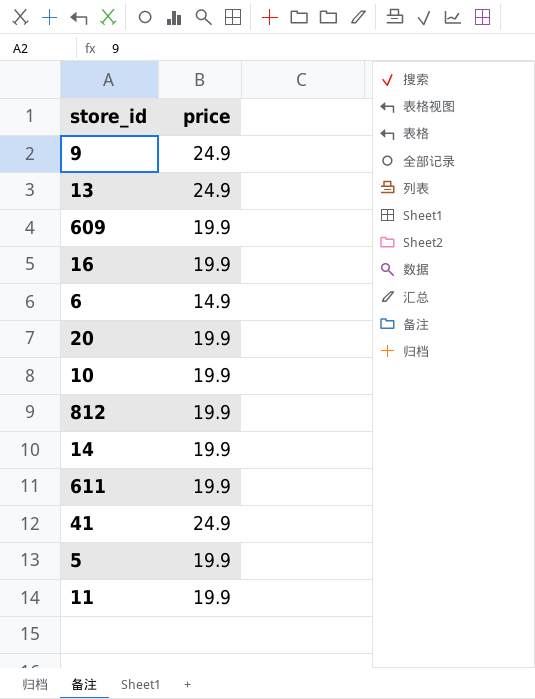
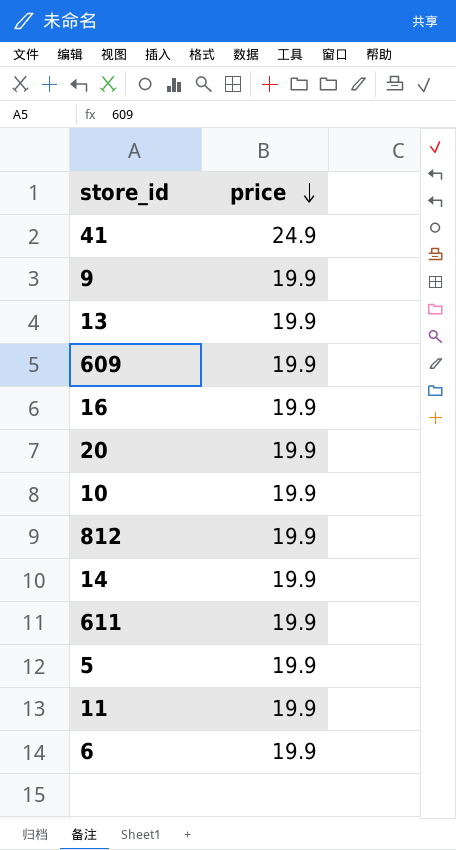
row order: none -> price descending
9 | price: 24.9 -> 19.9
13 | price: 24.9 -> 19.9
6 | price: 14.9 -> 19.9

